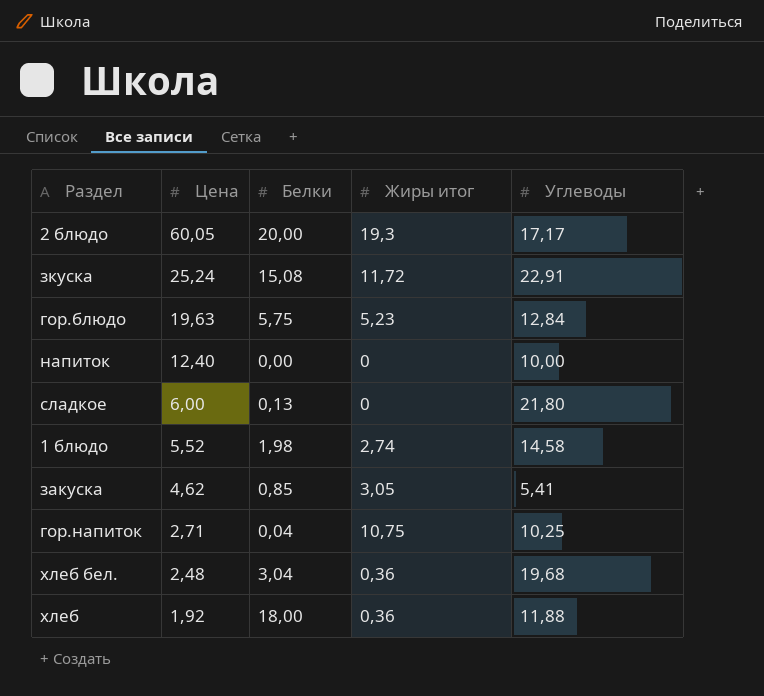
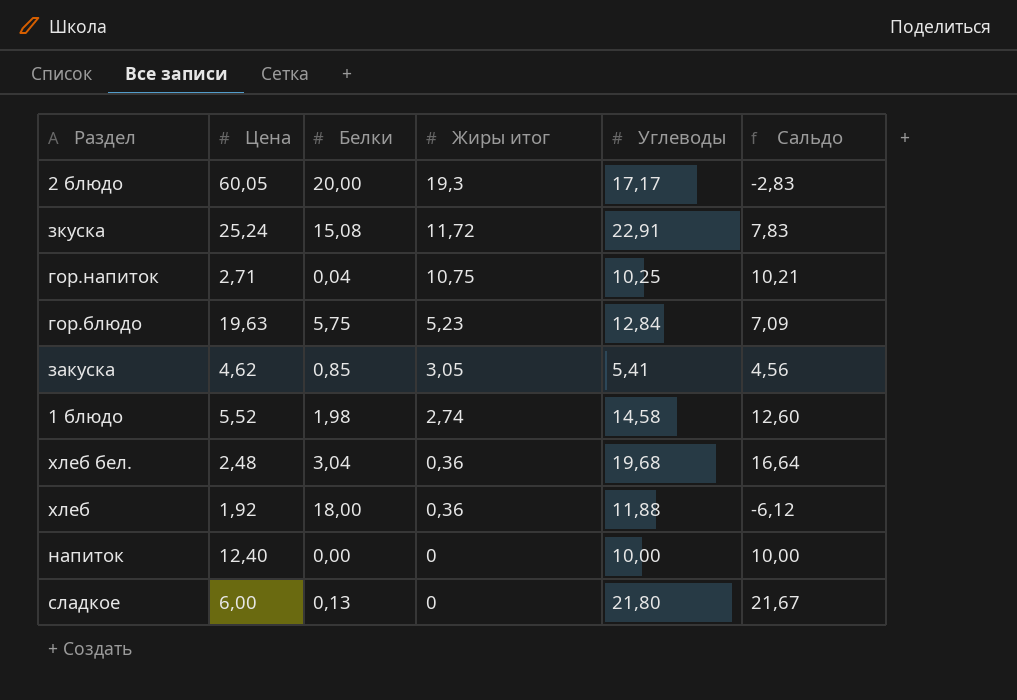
row order: Цена descending -> Жиры итог descending
column Сальдо | formula: none -> [Углеводы] - [Белки]

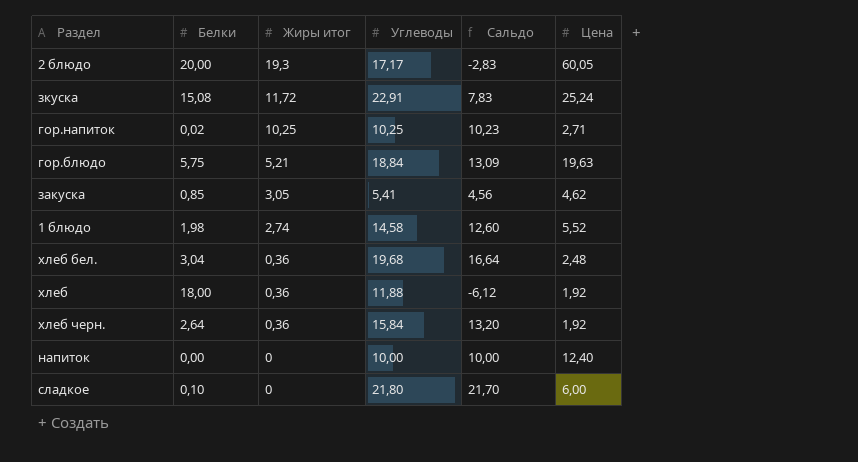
column Цена | position: 2 -> 6
гор.напиток | Белки: 0,04 -> 0,02
гор.напиток | Жиры итог: 10,75 -> 10,25
гор.напиток | Сальдо: 10,21 -> 10,23
гор.блюдо | Жиры итог: 5,23 -> 5,21
гор.блюдо | Углеводы: 12,84 -> 18,84
гор.блюдо | Сальдо: 7,09 -> 13,09
row хлеб черн.: none -> 2,64 | 0,36 | 15,84 | 13,20 | 1,92
сладкое | Белки: 0,13 -> 0,10
сладкое | Сальдо: 21,67 -> 21,70

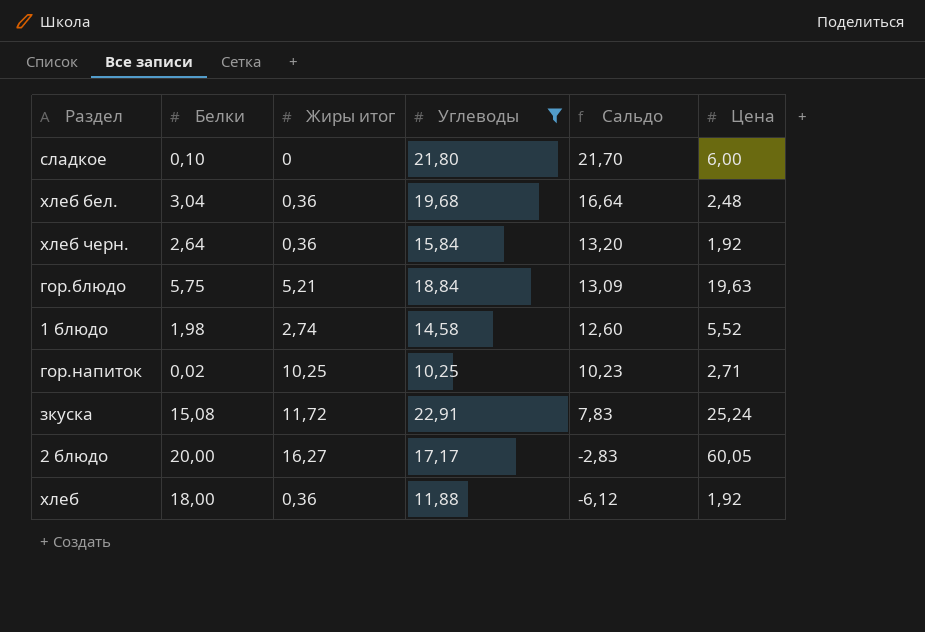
filter: none -> Углеводы >= 10,25
row order: Жиры итог descending -> Сальдо descending
2 блюдо | Жиры итог: 19,3 -> 16,27

